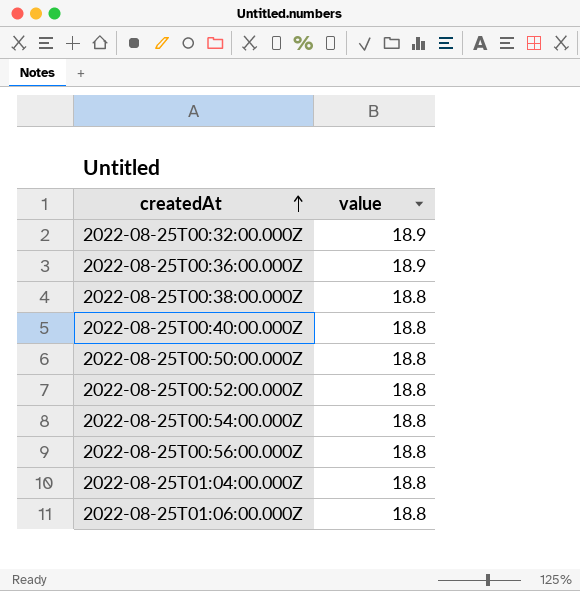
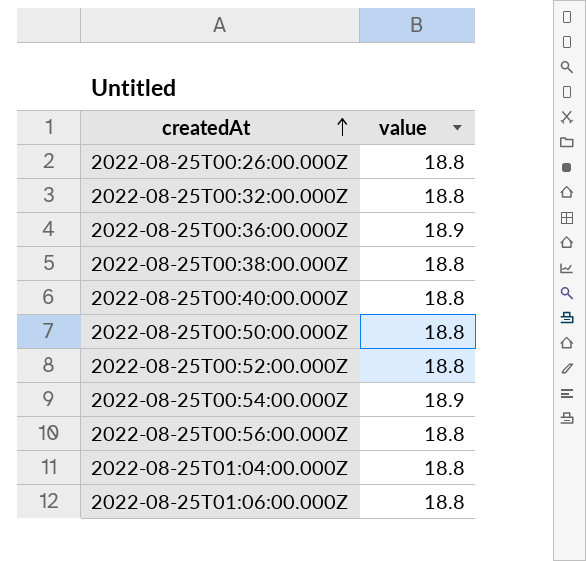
row 2022-08-25T00:26:00.000Z: none -> 18.8
2022-08-25T00:32:00.000Z | value: 18.9 -> 18.8
2022-08-25T00:54:00.000Z | value: 18.8 -> 18.9

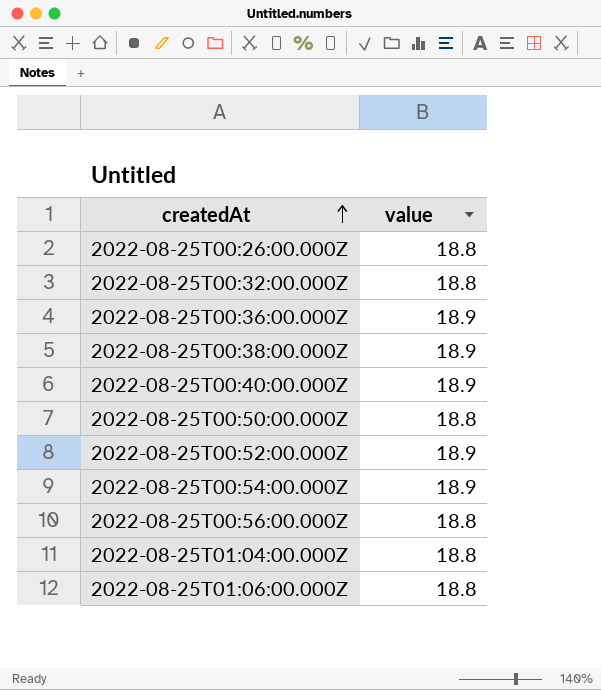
2022-08-25T00:38:00.000Z | value: 18.8 -> 18.9
2022-08-25T00:40:00.000Z | value: 18.8 -> 18.9
2022-08-25T00:52:00.000Z | value: 18.8 -> 18.9

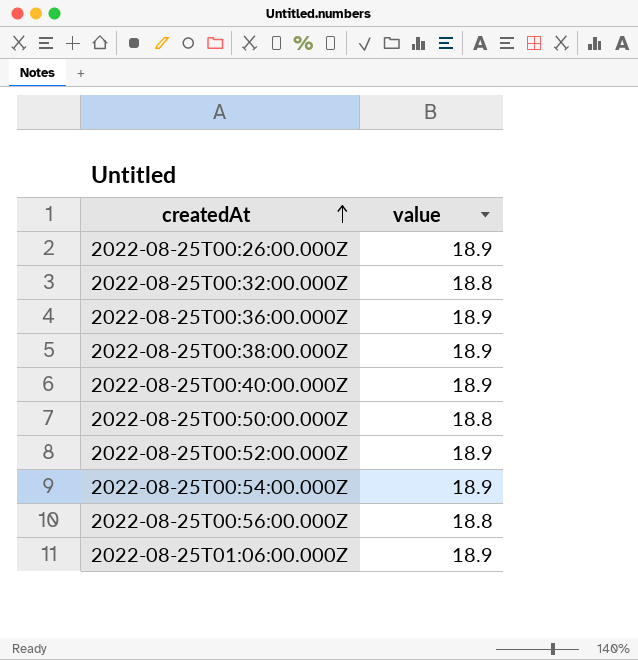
row 2022-08-25T01:04:00.000Z: 18.8 -> none
2022-08-25T00:26:00.000Z | value: 18.8 -> 18.9
2022-08-25T01:06:00.000Z | value: 18.8 -> 18.9

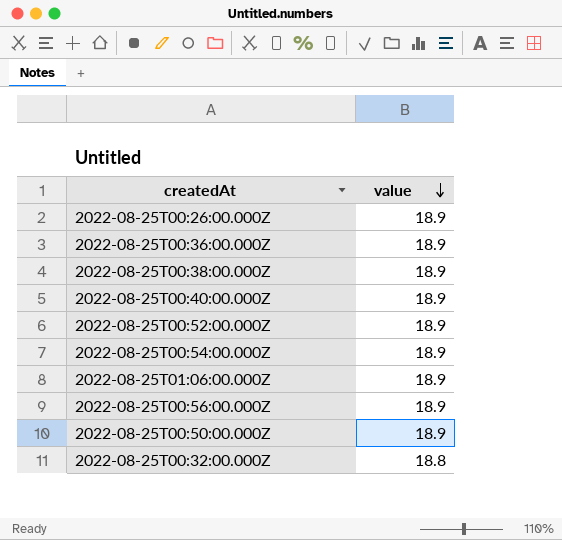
row order: createdAt ascending -> value descending
2022-08-25T00:56:00.000Z | value: 18.8 -> 18.9
2022-08-25T00:50:00.000Z | value: 18.8 -> 18.9

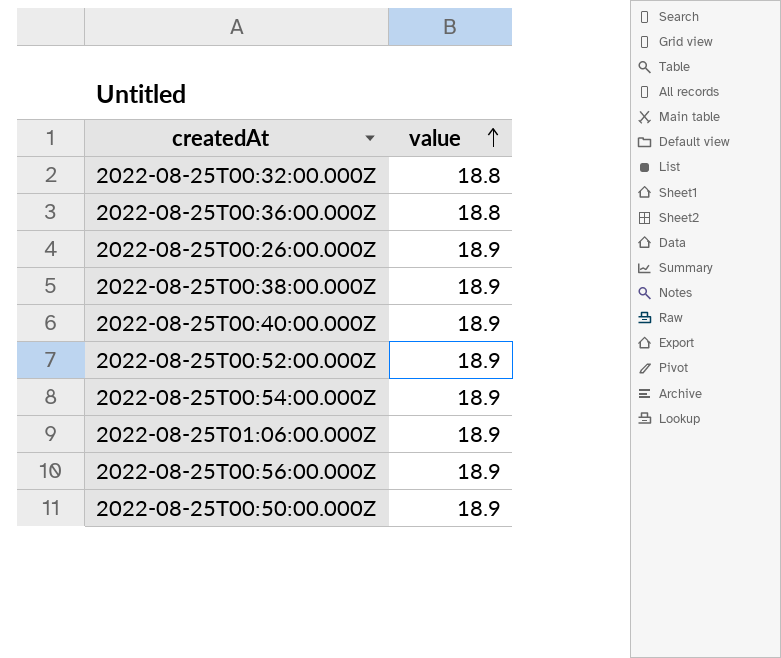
row order: value descending -> value ascending
2022-08-25T00:36:00.000Z | value: 18.9 -> 18.8

